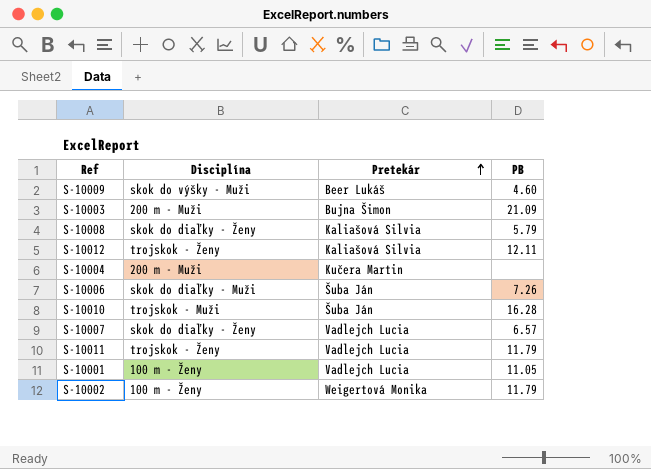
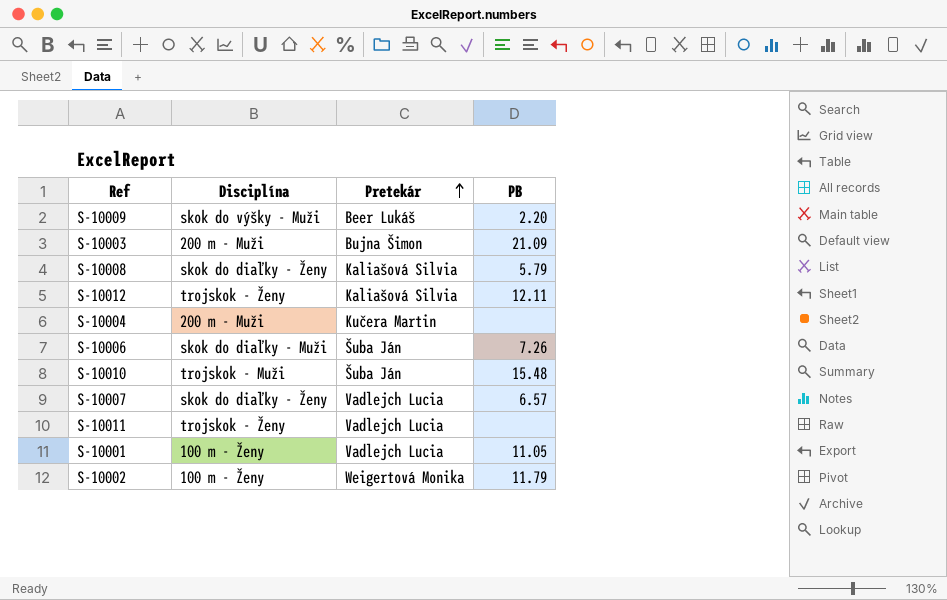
S-10009 | PB: 4.60 -> 2.20
S-10010 | PB: 16.28 -> 15.48
S-10011 | PB: 11.79 -> none

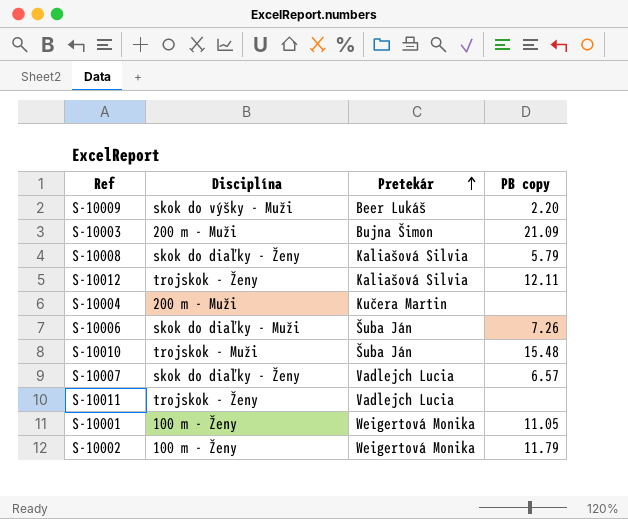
column name: PB -> PB copy
S-10001 | Pretekár: Vadlejch Lucia -> Weigertová Monika

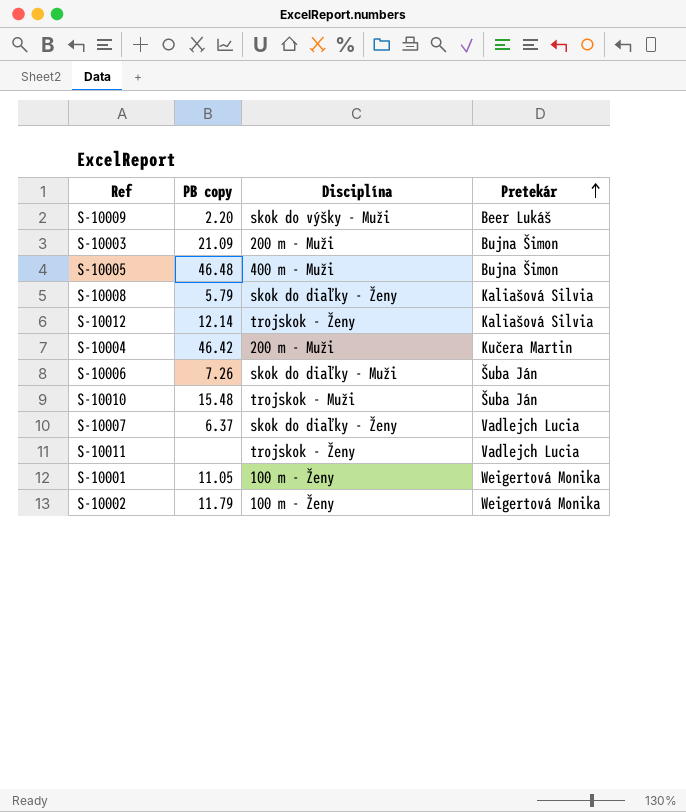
column PB copy | position: 4 -> 2
row S-10005: none -> 46.48 | 400 m - Muži | Bujna Šimon
S-10012 | PB copy: 12.11 -> 12.14
S-10004 | PB copy: none -> 46.42
S-10007 | PB copy: 6.57 -> 6.37

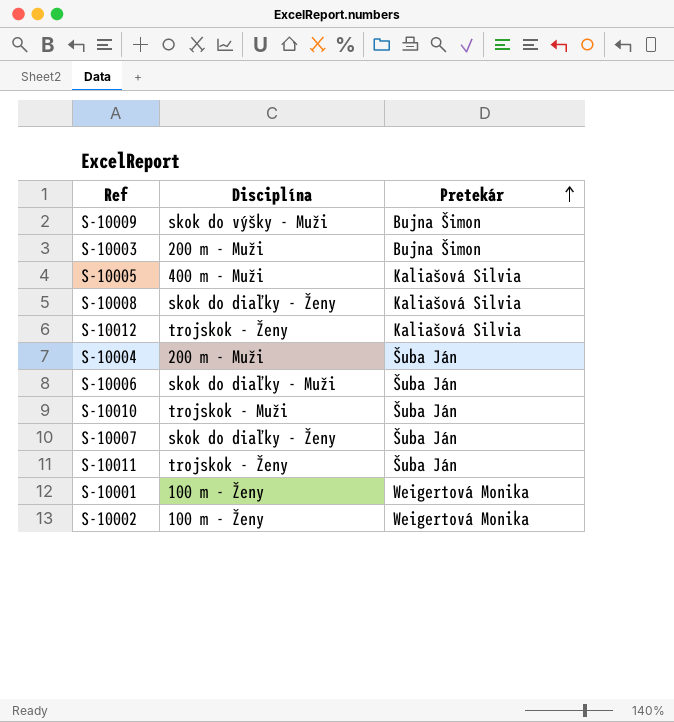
column PB copy | position: 2 -> none
S-10009 | Pretekár: Beer Lukáš -> Bujna Šimon
S-10005 | Pretekár: Bujna Šimon -> Kaliašová Silvia
S-10004 | Pretekár: Kučera Martin -> Šuba Ján
S-10007 | Pretekár: Vadlejch Lucia -> Šuba Ján
S-10011 | Pretekár: Vadlejch Lucia -> Šuba Ján

